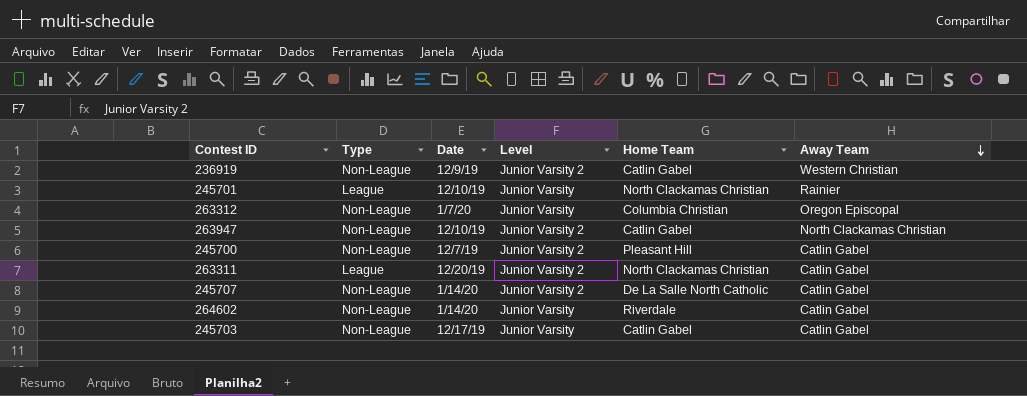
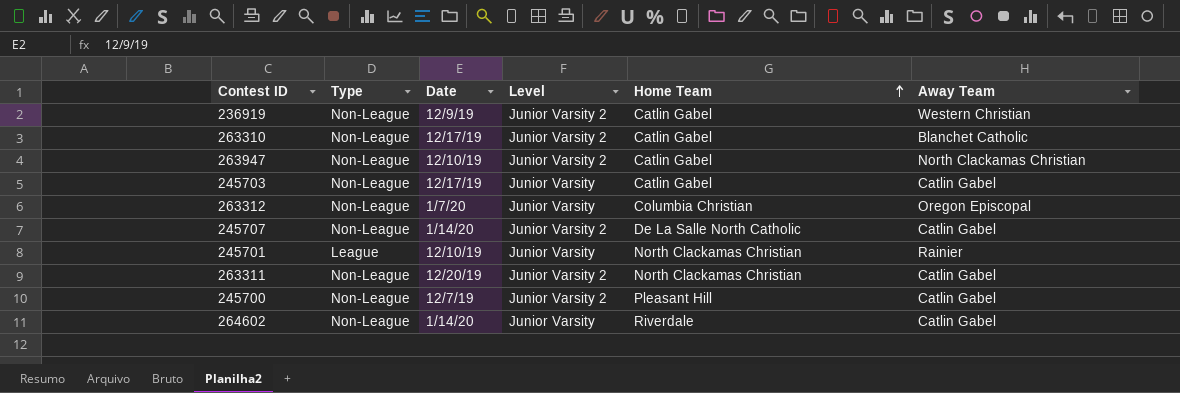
row order: Away Team descending -> Home Team ascending
row 263310: none -> Non-League | 12/17/19 | Junior Varsity 2 | Catlin Gabel | Blanchet Catholic
263311 | Type: League -> Non-League

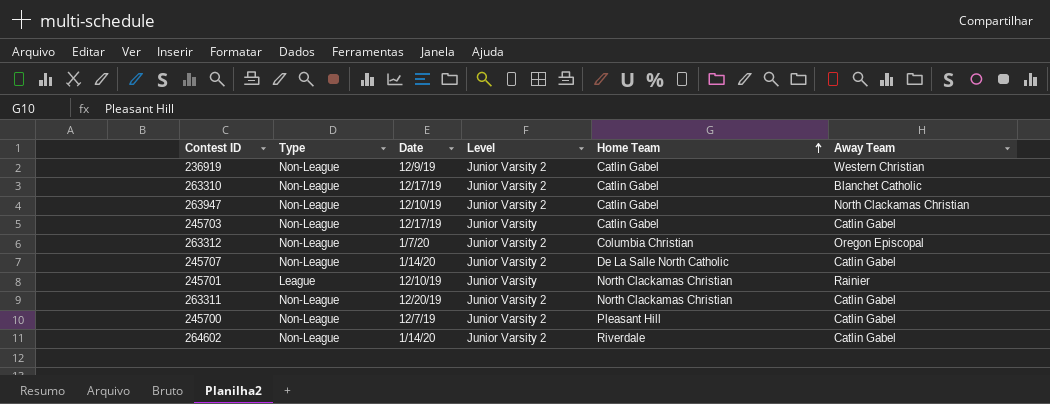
263312 | Level: Junior Varsity -> Junior Varsity 2
264602 | Level: Junior Varsity -> Junior Varsity 2

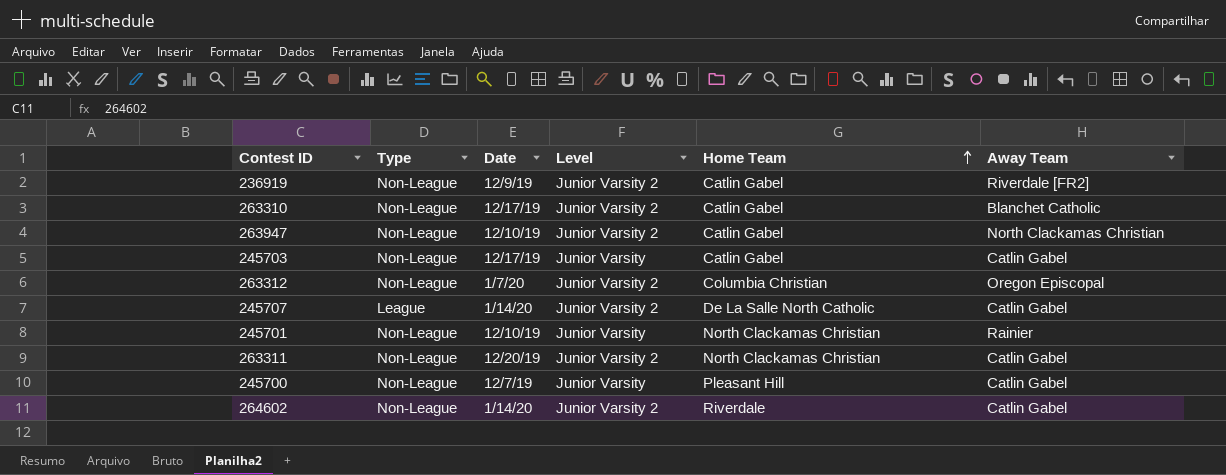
236919 | Away Team: Western Christian -> Riverdale [FR2]
245707 | Type: Non-League -> League
245701 | Type: League -> Non-League
245700 | Level: Junior Varsity 2 -> Junior Varsity

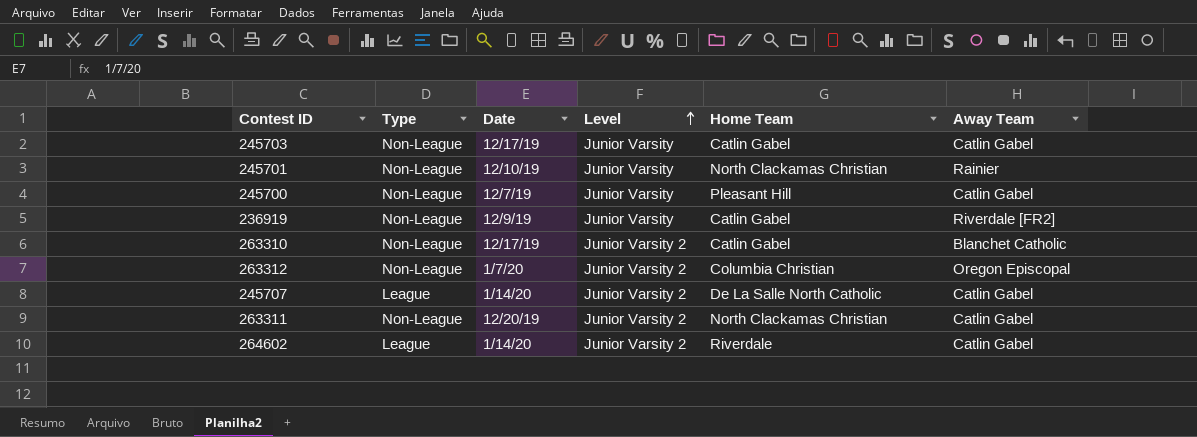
row order: Home Team ascending -> Level ascending
row 263947: Non-League | 12/10/19 | Junior Varsity 2 | Catlin Gabel | North Clackamas Christian -> none
236919 | Level: Junior Varsity 2 -> Junior Varsity
264602 | Type: Non-League -> League

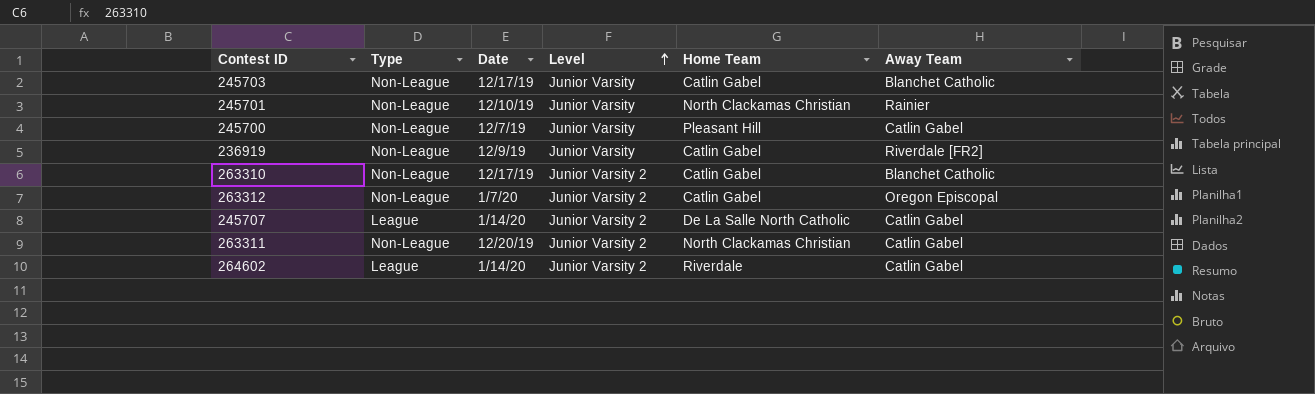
245703 | Away Team: Catlin Gabel -> Blanchet Catholic
263312 | Home Team: Columbia Christian -> Catlin Gabel

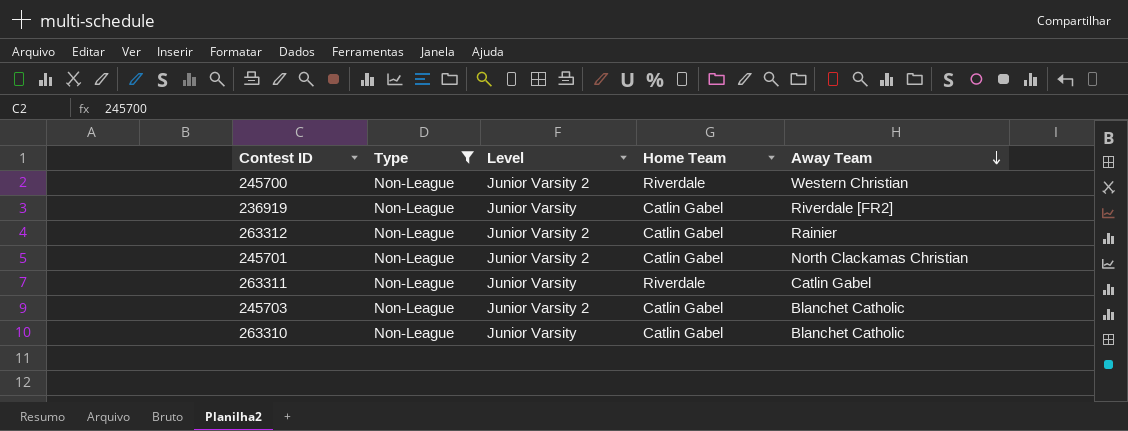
filter: none -> Type = Non-League
row order: Level ascending -> Away Team descending
column Date | position: 3 -> none
245700 | Level: Junior Varsity -> Junior Varsity 2
245700 | Home Team: Pleasant Hill -> Riverdale
245700 | Away Team: Catlin Gabel -> Western Christian
263312 | Away Team: Oregon Episcopal -> Rainier
245701 | Level: Junior Varsity -> Junior Varsity 2
245701 | Home Team: North Clackamas Christian -> Catlin Gabel
245701 | Away Team: Rainier -> North Clackamas Christian
263311 | Level: Junior Varsity 2 -> Junior Varsity
263311 | Home Team: North Clackamas Christian -> Riverdale
245703 | Level: Junior Varsity -> Junior Varsity 2
263310 | Level: Junior Varsity 2 -> Junior Varsity

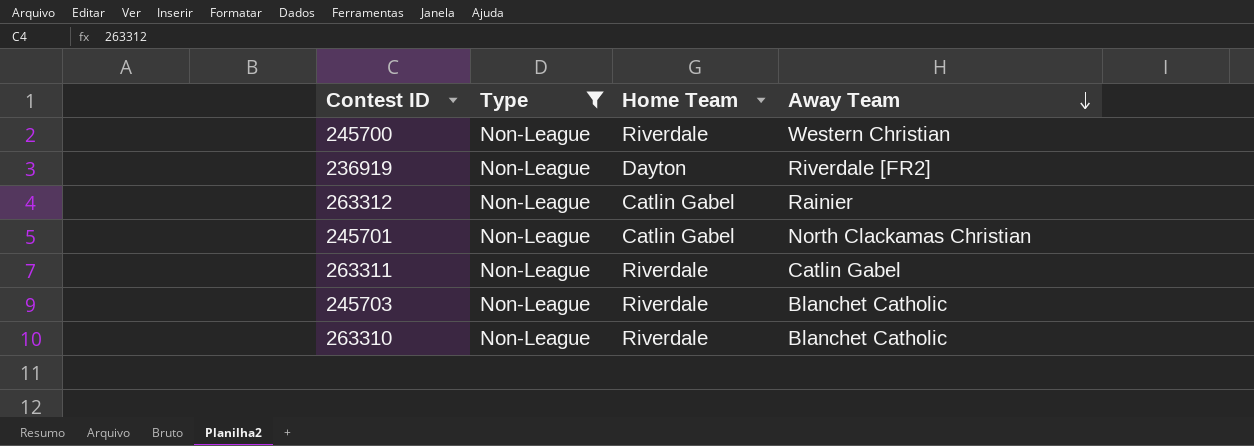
column Level | position: 3 -> none
236919 | Home Team: Catlin Gabel -> Dayton
245703 | Home Team: Catlin Gabel -> Riverdale
263310 | Home Team: Catlin Gabel -> Riverdale

